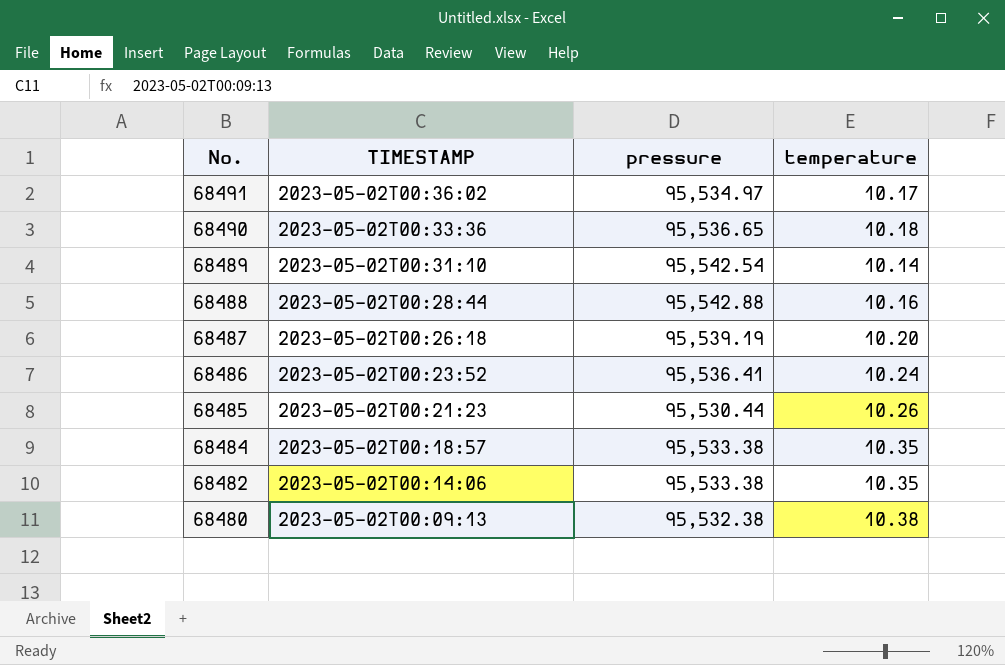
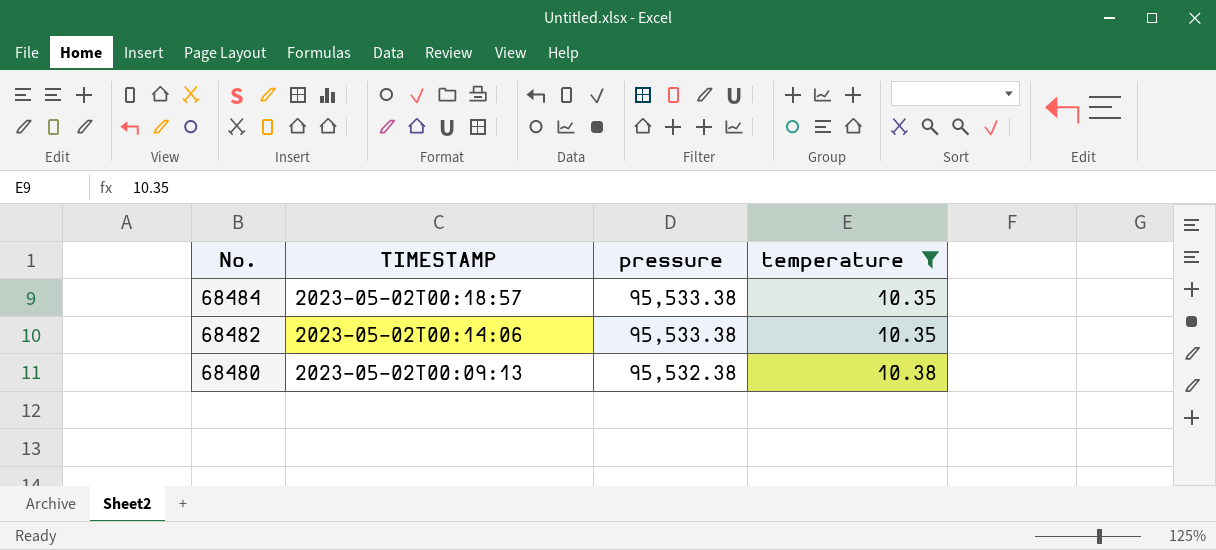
filter: none -> temperature >= 10.35

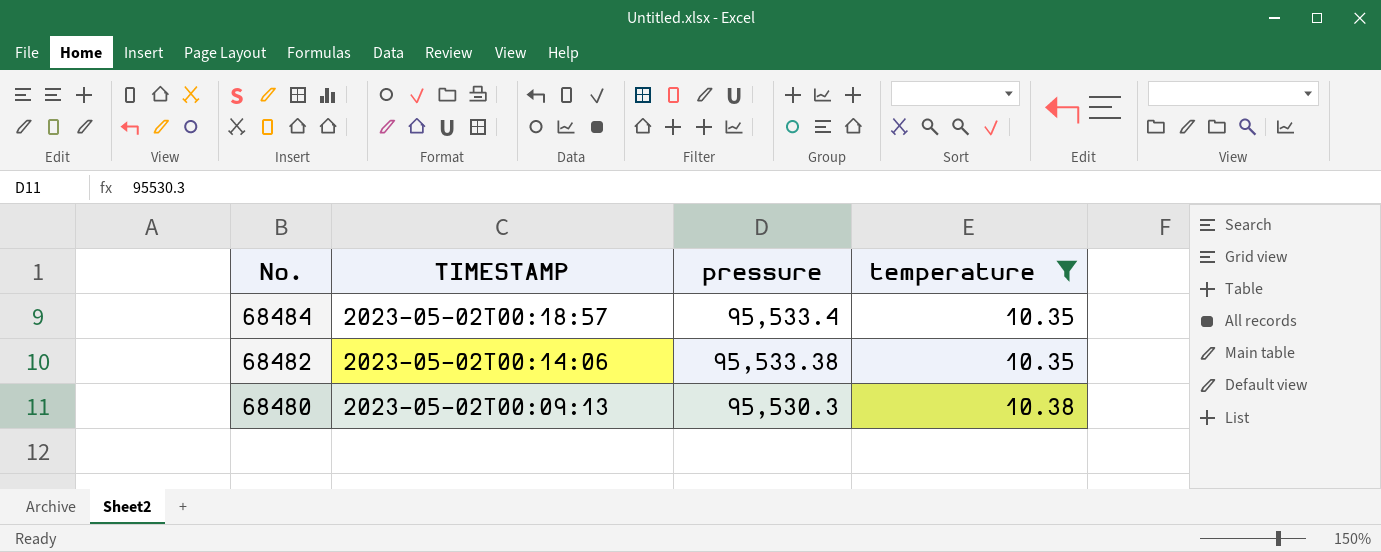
68484 | pressure: 95,533.38 -> 95,533.4
68480 | pressure: 95,532.38 -> 95,530.3

